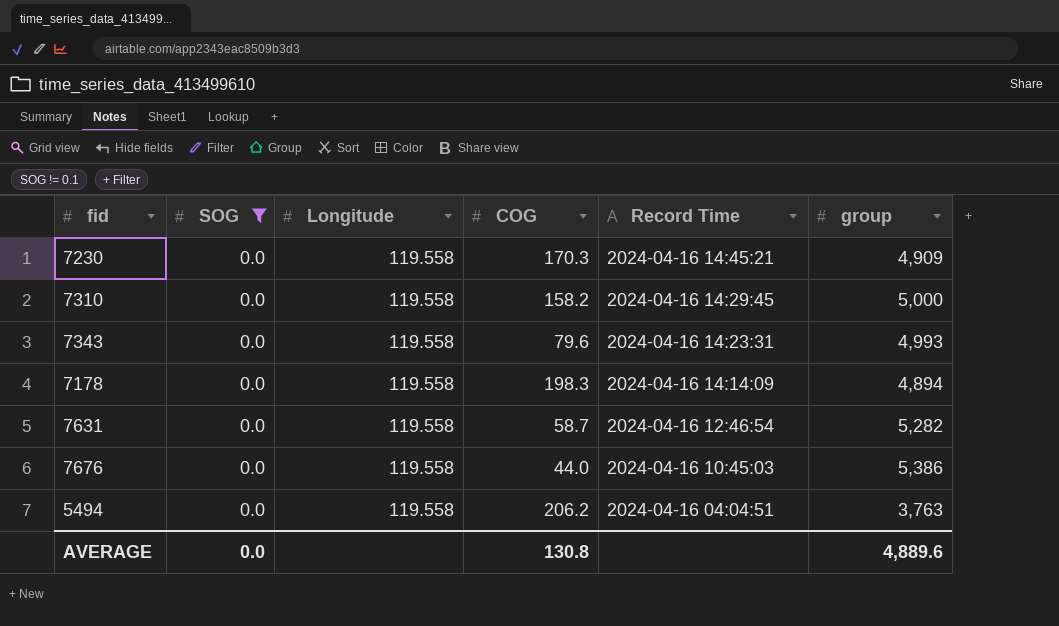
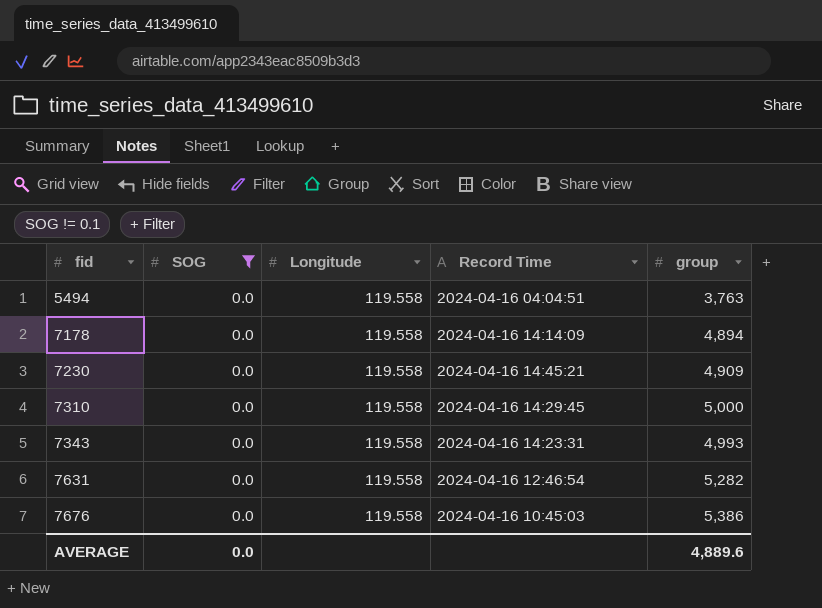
row order: Record Time descending -> fid ascending
column COG | position: 4 -> none

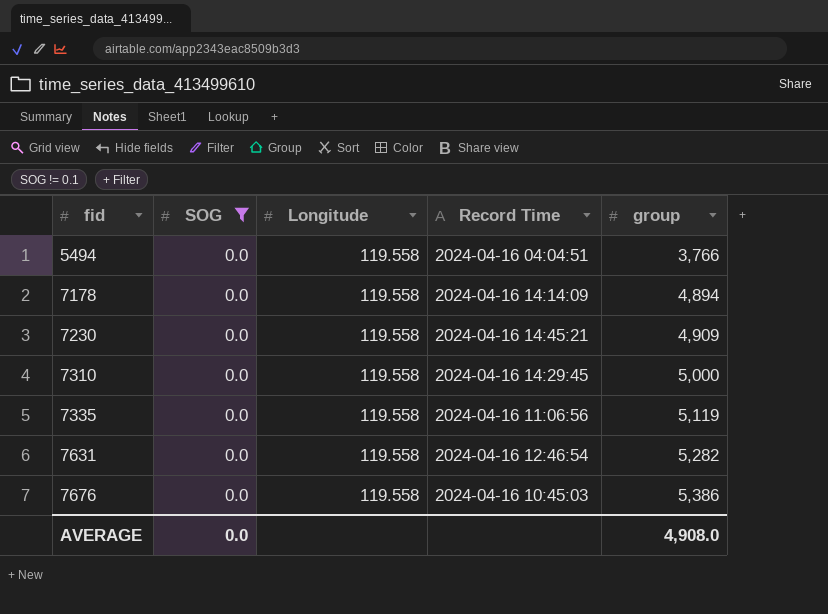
row 7343: 0.0 | 119.558 | 2024-04-16 14:23:31 | 4,993 -> none
5494 | group: 3,763 -> 3,766
row 7335: none -> 0.0 | 119.558 | 2024-04-16 11:06:56 | 5,119
AVERAGE | group: 4,889.6 -> 4,908.0

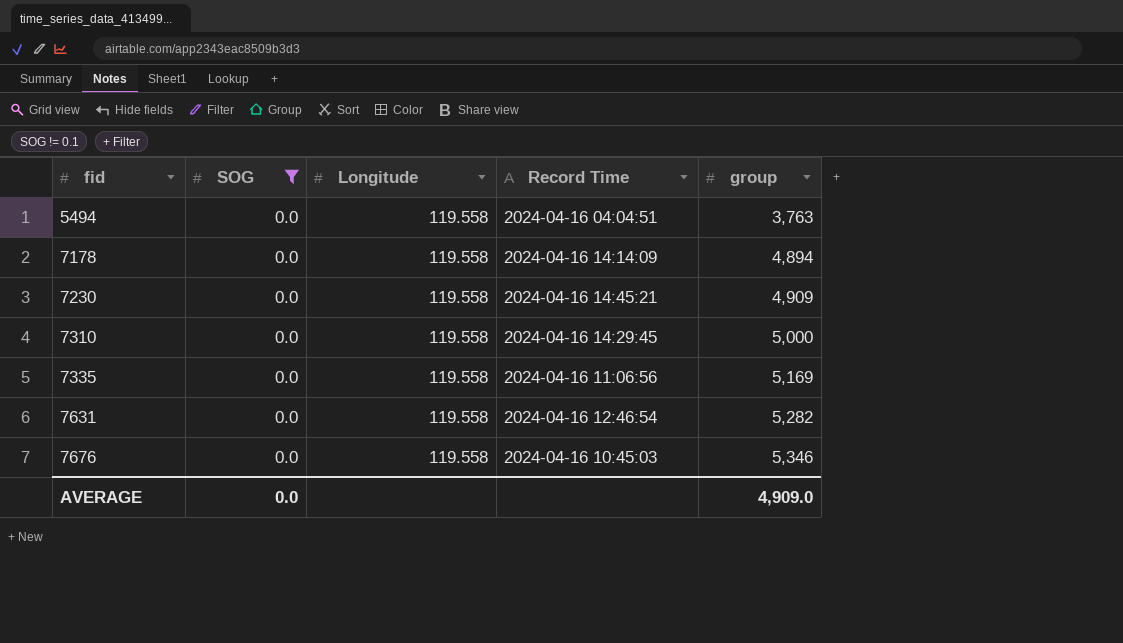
5494 | group: 3,766 -> 3,763
7335 | group: 5,119 -> 5,169
7676 | group: 5,386 -> 5,346
AVERAGE | group: 4,908.0 -> 4,909.0

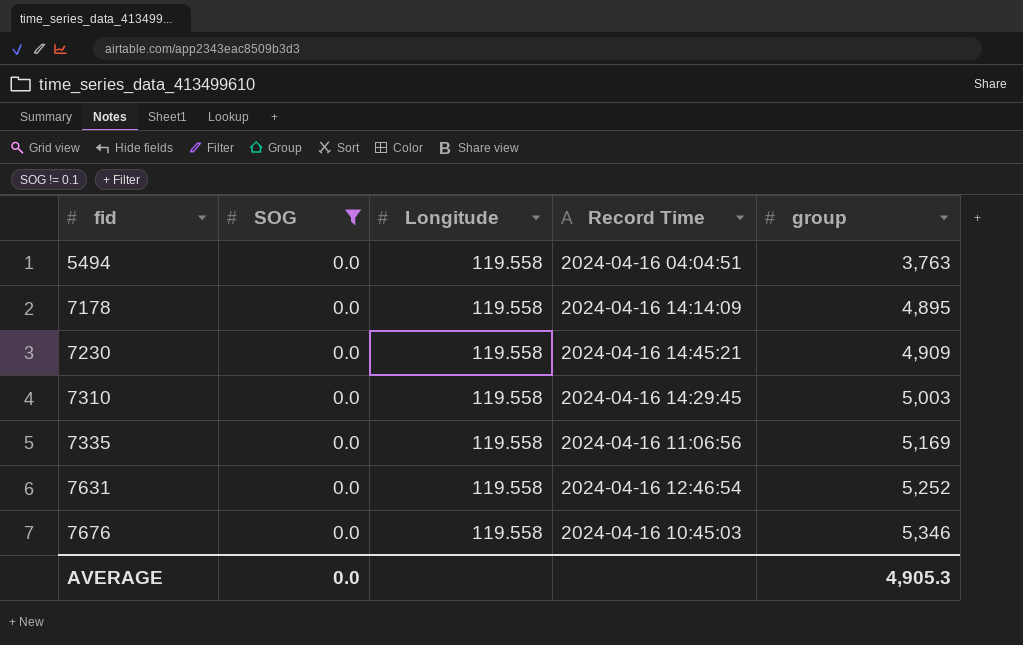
7178 | group: 4,894 -> 4,895
7310 | group: 5,000 -> 5,003
7631 | group: 5,282 -> 5,252
AVERAGE | group: 4,909.0 -> 4,905.3

